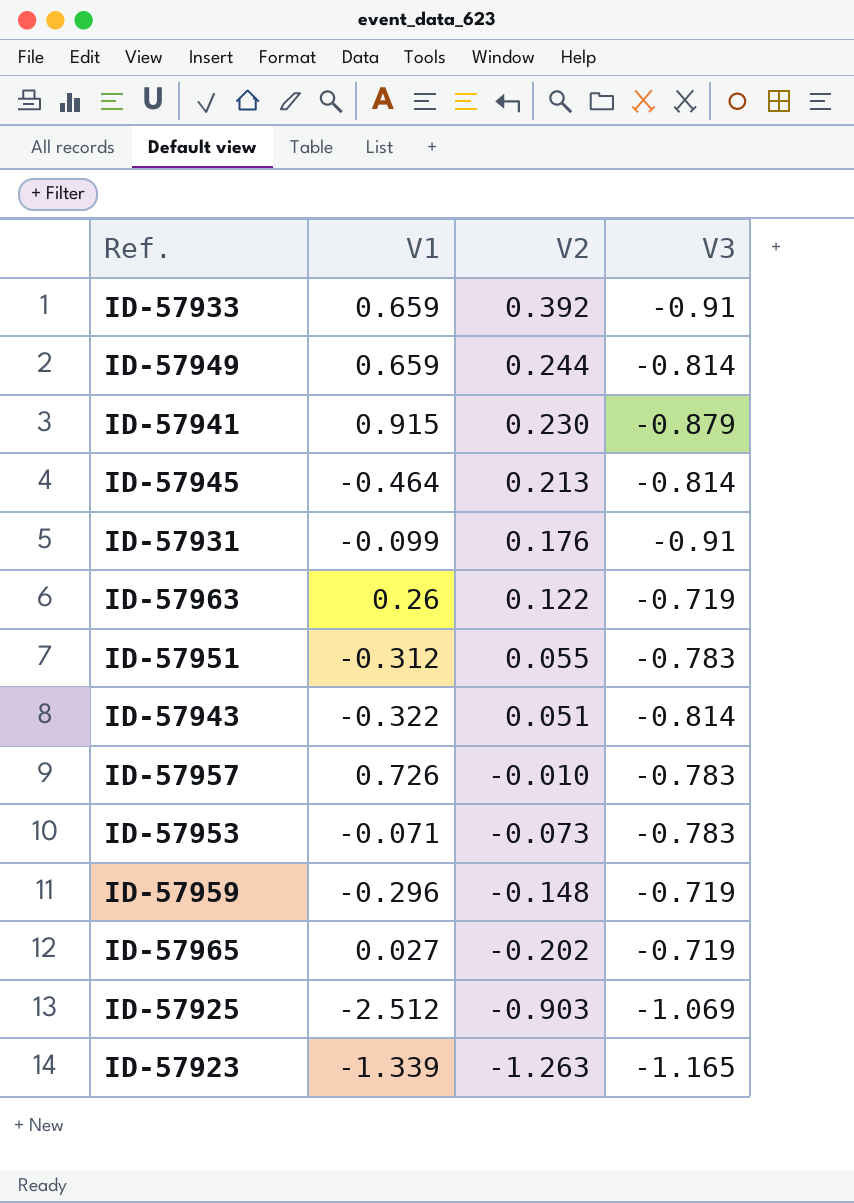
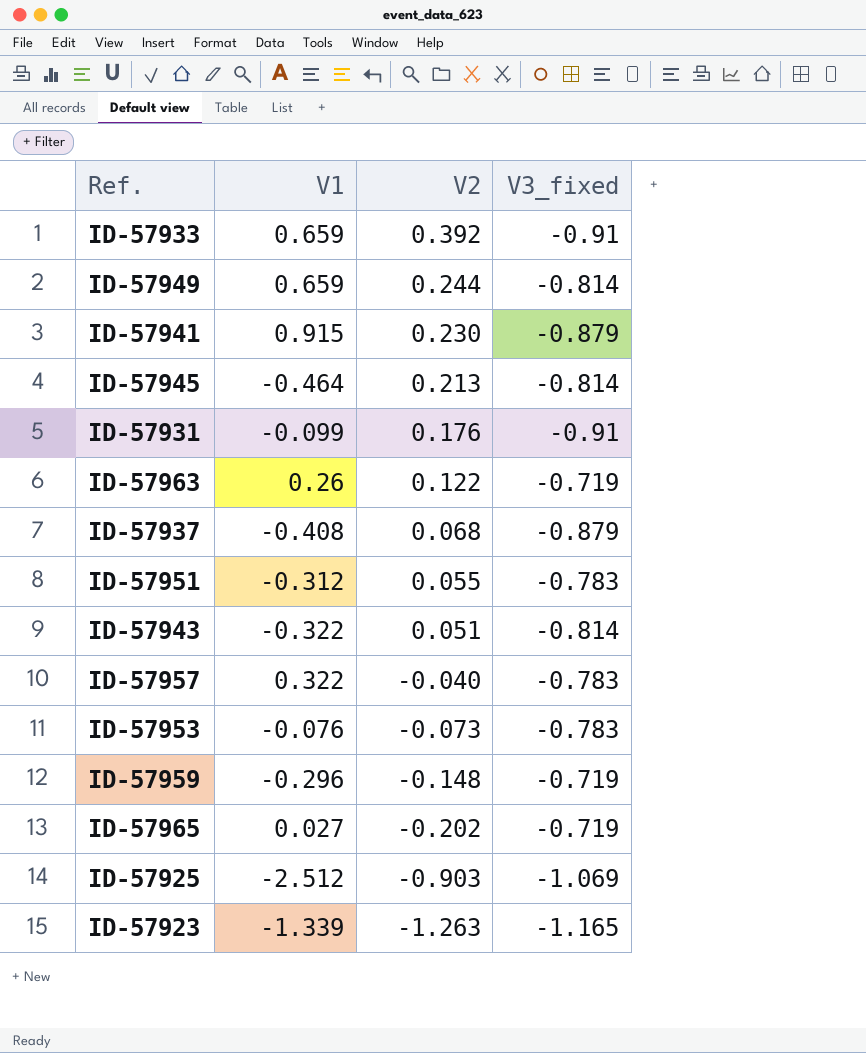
column name: V3 -> V3_fixed
row ID-57937: none -> -0.408 | 0.068 | -0.879
ID-57957 | V1: 0.726 -> 0.322
ID-57957 | V2: -0.010 -> -0.040
ID-57953 | V1: -0.071 -> -0.076

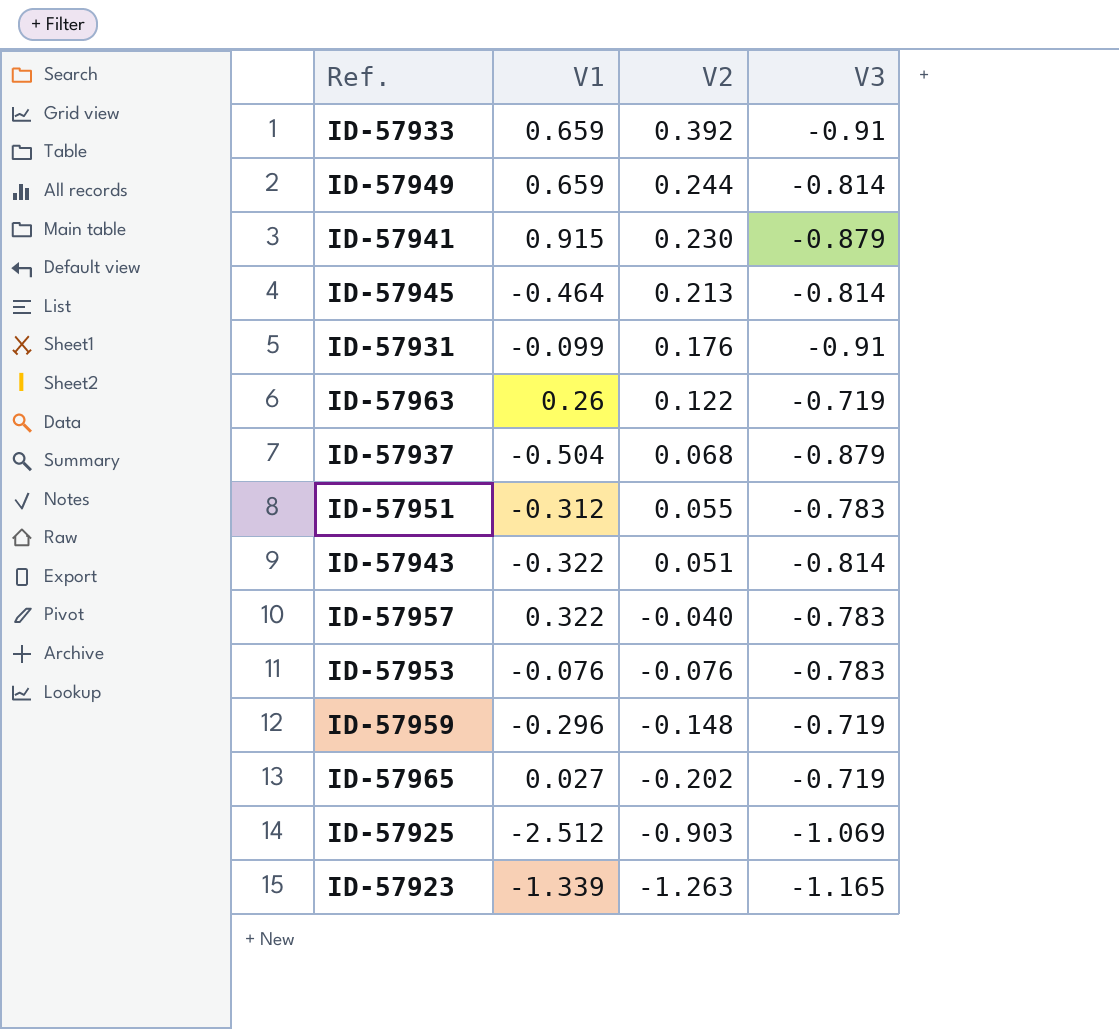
column name: V3_fixed -> V3
ID-57937 | V1: -0.408 -> -0.504
ID-57953 | V2: -0.073 -> -0.076

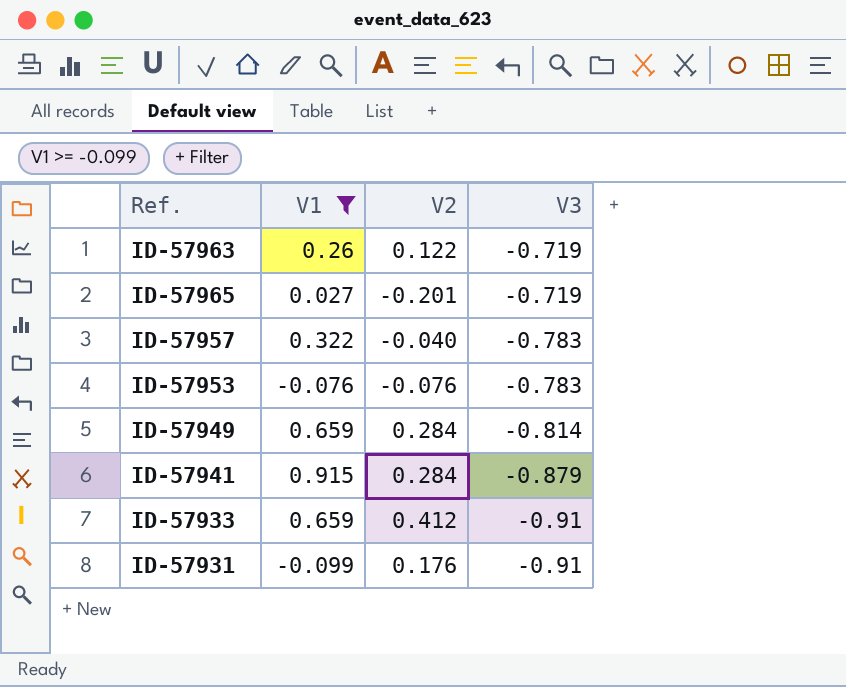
filter: none -> V1 >= -0.099
row order: V2 descending -> V3 descending
ID-57965 | V2: -0.202 -> -0.201
ID-57949 | V2: 0.244 -> 0.284
ID-57941 | V2: 0.230 -> 0.284
ID-57933 | V2: 0.392 -> 0.412

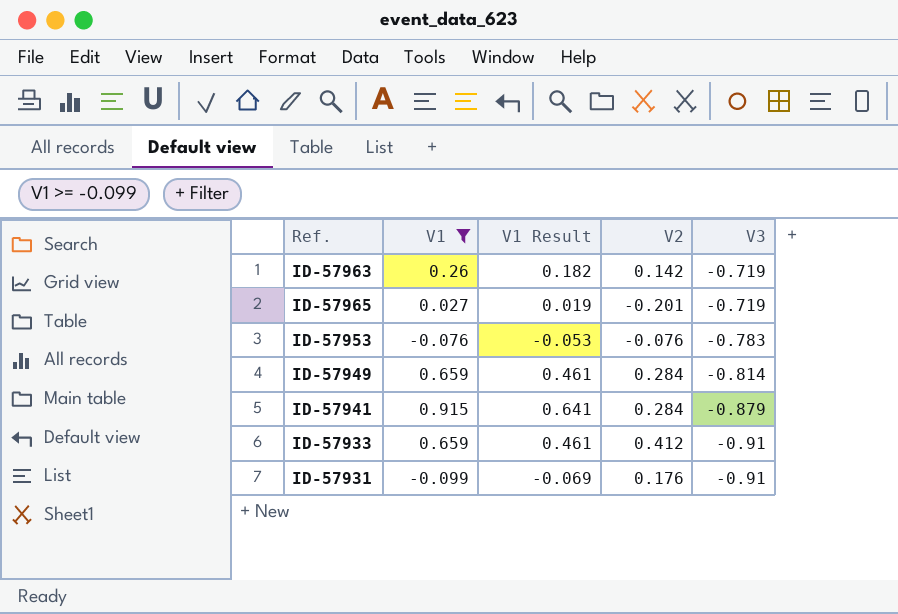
column V1 Result | formula: none -> [V1] * 0.7
row ID-57957: 0.322 | -0.040 | -0.783 -> none
ID-57963 | V2: 0.122 -> 0.142

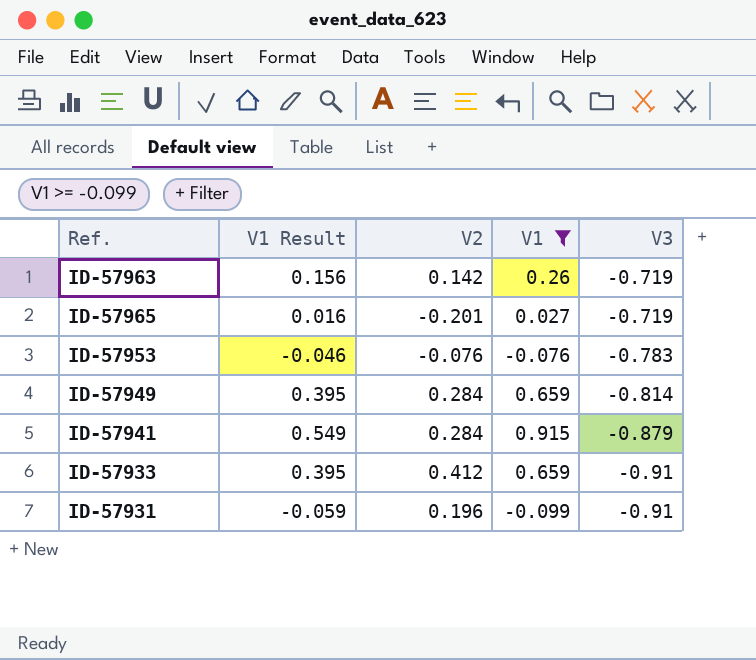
column V1 Result | formula: [V1] * 0.7 -> [V1] * 0.6
column V1 | position: 2 -> 4
ID-57931 | V2: 0.176 -> 0.196

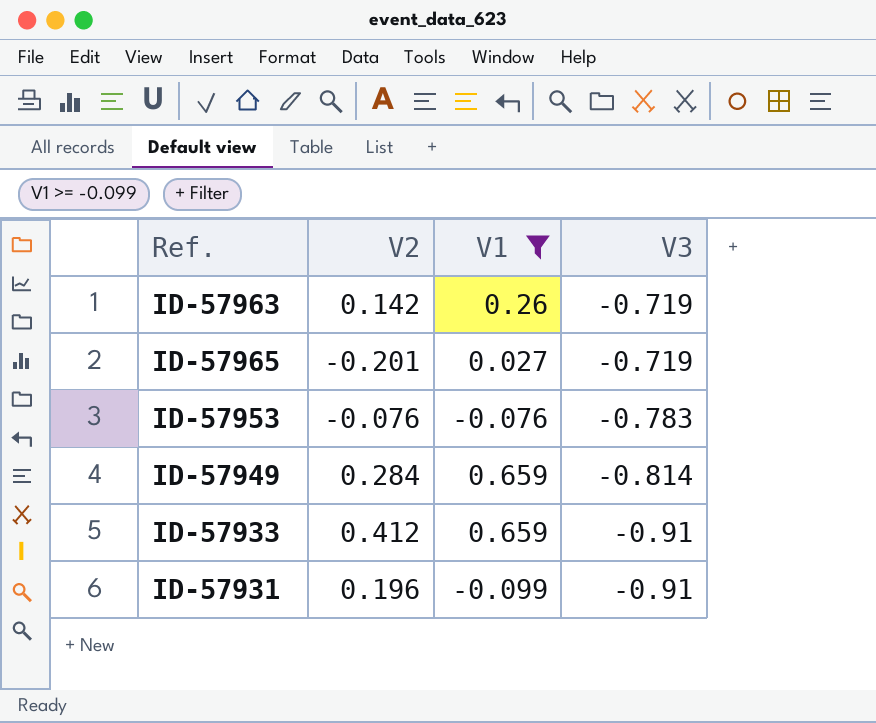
column V1 Result | formula: [V1] * 0.6 -> none
row ID-57941: 0.549 | 0.284 | 0.915 | -0.879 -> none

